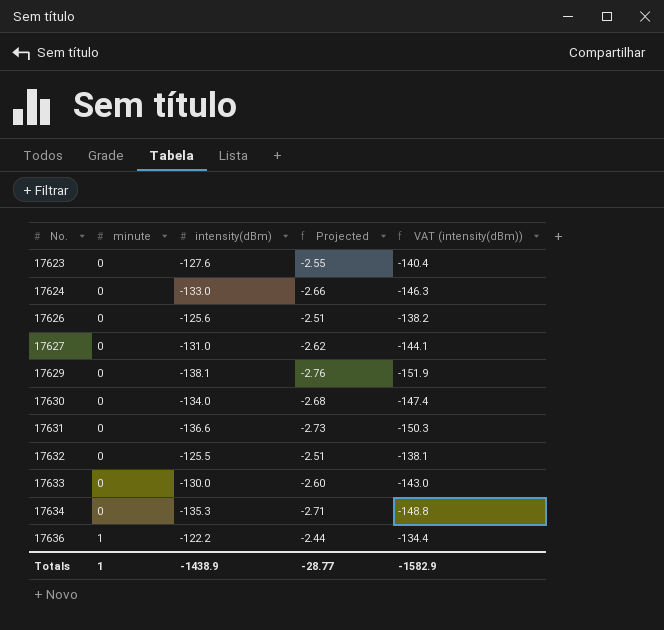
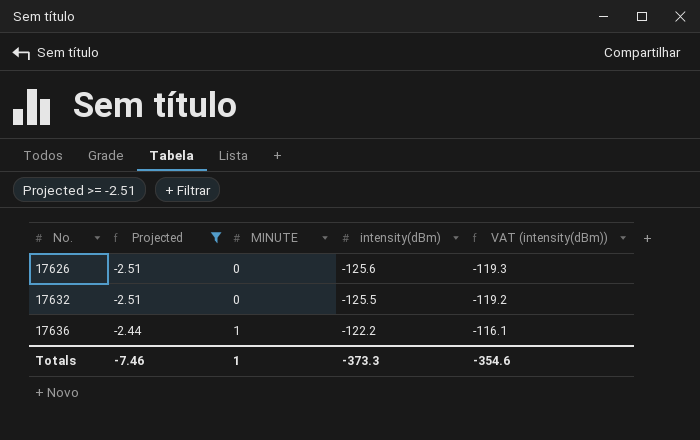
filter: none -> Projected >= -2.51
column Projected | position: 4 -> 2
column name: minute -> MINUTE
column VAT (intensity(dBm)) | formula: [intensity(dBm)] * 1.1 -> [intensity(dBm)] * 0.95
Totals | Projected: -28.77 -> -7.46
Totals | intensity(dBm): -1438.9 -> -373.3
Totals | VAT (intensity(dBm)): -1582.9 -> -354.6

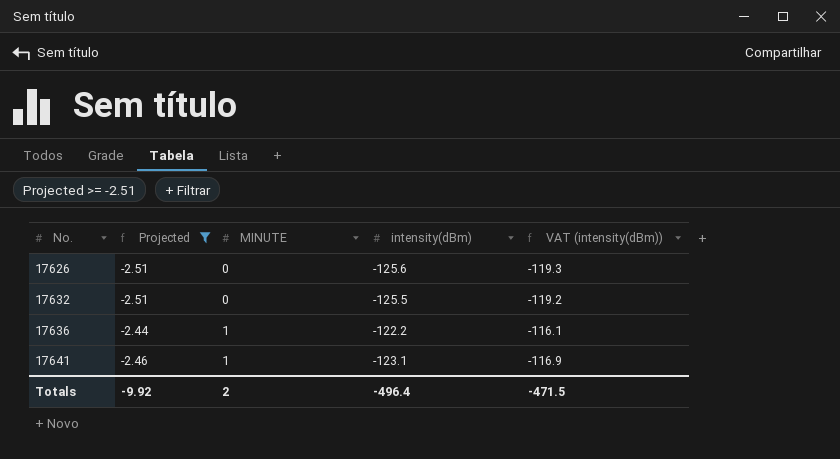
row 17641: none -> -2.46 | 1 | -123.1 | -116.9
Totals | Projected: -7.46 -> -9.92
Totals | MINUTE: 1 -> 2
Totals | intensity(dBm): -373.3 -> -496.4
Totals | VAT (intensity(dBm)): -354.6 -> -471.5

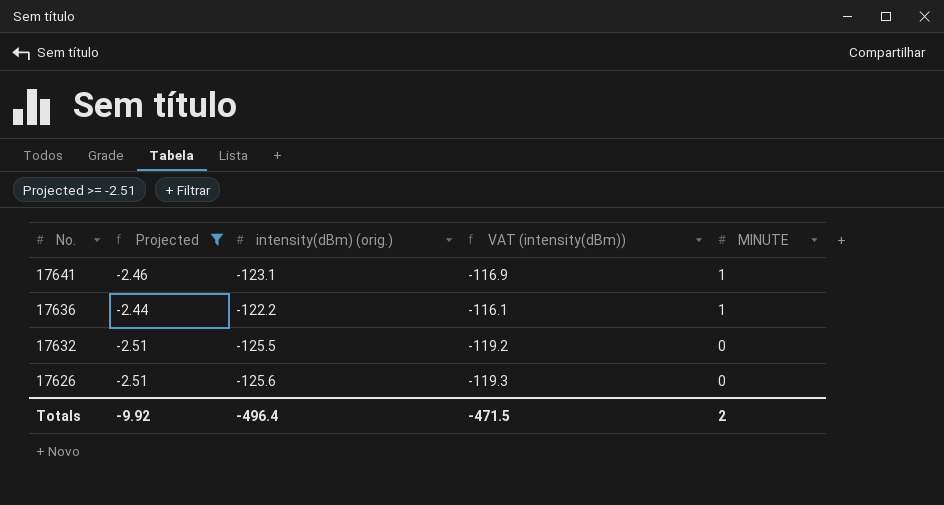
row order: No. ascending -> No. descending
column name: intensity(dBm) -> intensity(dBm) (orig.)
column MINUTE | position: 3 -> 5

